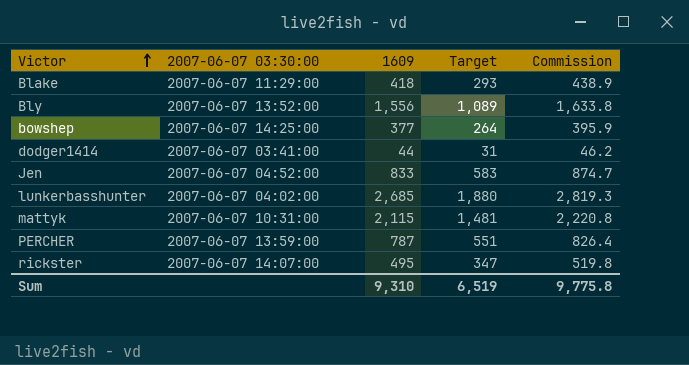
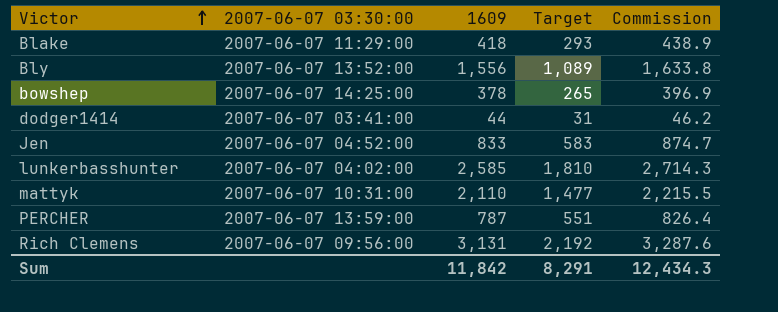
row rickster: 2007-06-07 14:07:00 | 495 | 347 | 519.8 -> none
bowshep | 1609: 377 -> 378
bowshep | Target: 264 -> 265
bowshep | Commission: 395.9 -> 396.9
lunkerbasshunter | 1609: 2,685 -> 2,585
lunkerbasshunter | Target: 1,880 -> 1,810
lunkerbasshunter | Commission: 2,819.3 -> 2,714.3
mattyk | 1609: 2,115 -> 2,110
mattyk | Target: 1,481 -> 1,477
mattyk | Commission: 2,220.8 -> 2,215.5
row Rich Clemens: none -> 2007-06-07 09:56:00 | 3,131 | 2,192 | 3,287.6
Sum | 1609: 9,310 -> 11,842
Sum | Target: 6,519 -> 8,291
Sum | Commission: 9,775.8 -> 12,434.3

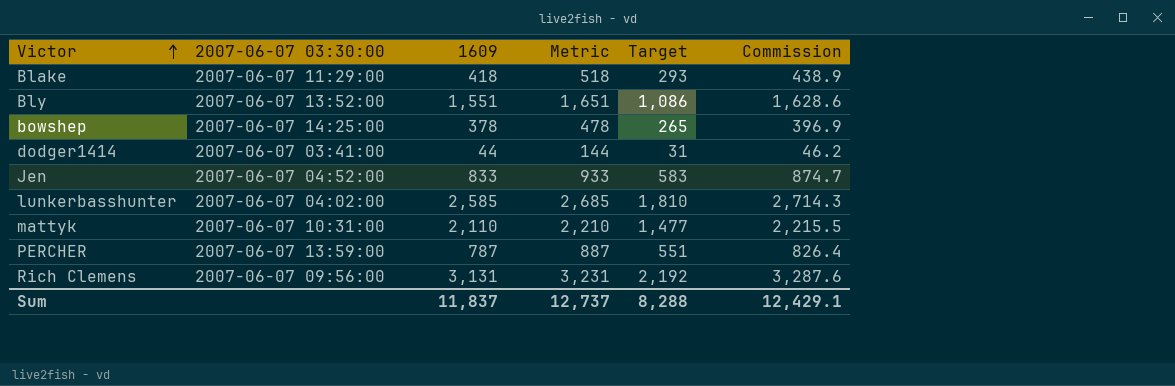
column Metric | formula: none -> [1609] + 100
Bly | 1609: 1,556 -> 1,551
Bly | Target: 1,089 -> 1,086
Bly | Commission: 1,633.8 -> 1,628.6
Sum | 1609: 11,842 -> 11,837
Sum | Target: 8,291 -> 8,288
Sum | Commission: 12,434.3 -> 12,429.1

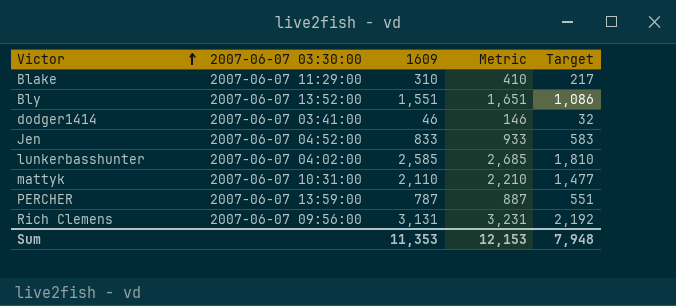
column Commission | formula: [1609] * 1.05 -> none
row bowshep: 2007-06-07 14:25:00 | 378 | 478 | 265 | 396.9 -> none
Blake | 1609: 418 -> 310
Blake | Metric: 518 -> 410
Blake | Target: 293 -> 217
dodger1414 | 1609: 44 -> 46
dodger1414 | Metric: 144 -> 146
dodger1414 | Target: 31 -> 32
Sum | 1609: 11,837 -> 11,353
Sum | Metric: 12,737 -> 12,153
Sum | Target: 8,288 -> 7,948

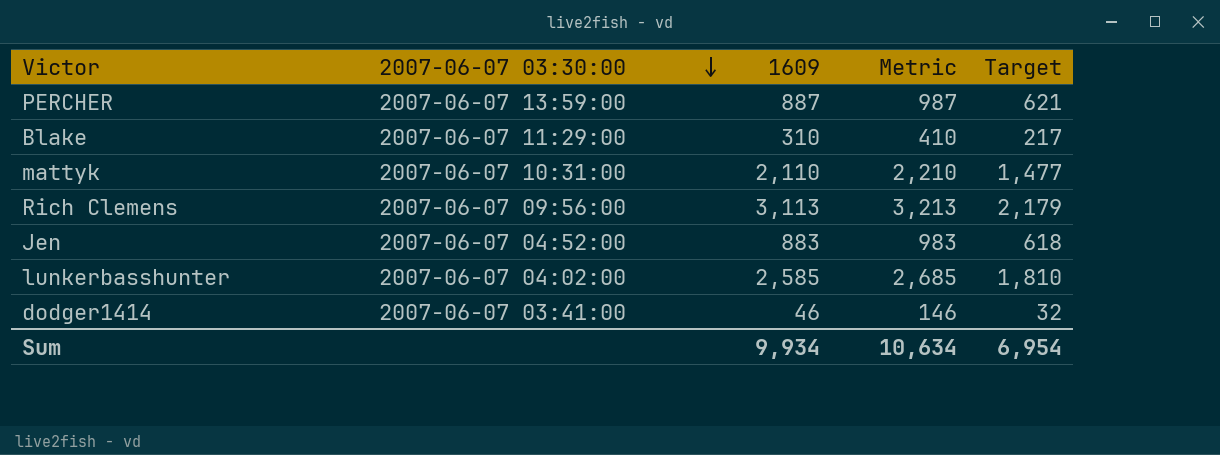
row order: Victor ascending -> 2007-06-07 03:30:00 descending
row Bly: 2007-06-07 13:52:00 | 1,551 | 1,651 | 1,086 -> none
PERCHER | 1609: 787 -> 887
PERCHER | Metric: 887 -> 987
PERCHER | Target: 551 -> 621
Rich Clemens | 1609: 3,131 -> 3,113
Rich Clemens | Metric: 3,231 -> 3,213
Rich Clemens | Target: 2,192 -> 2,179
Jen | 1609: 833 -> 883
Jen | Metric: 933 -> 983
Jen | Target: 583 -> 618
Sum | 1609: 11,353 -> 9,934
Sum | Metric: 12,153 -> 10,634
Sum | Target: 7,948 -> 6,954

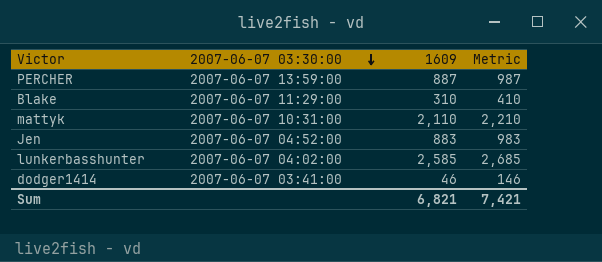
column Target | formula: [1609] * 0.7 -> none
row Rich Clemens: 2007-06-07 09:56:00 | 3,113 | 3,213 | 2,179 -> none
Sum | 1609: 9,934 -> 6,821
Sum | Metric: 10,634 -> 7,421

